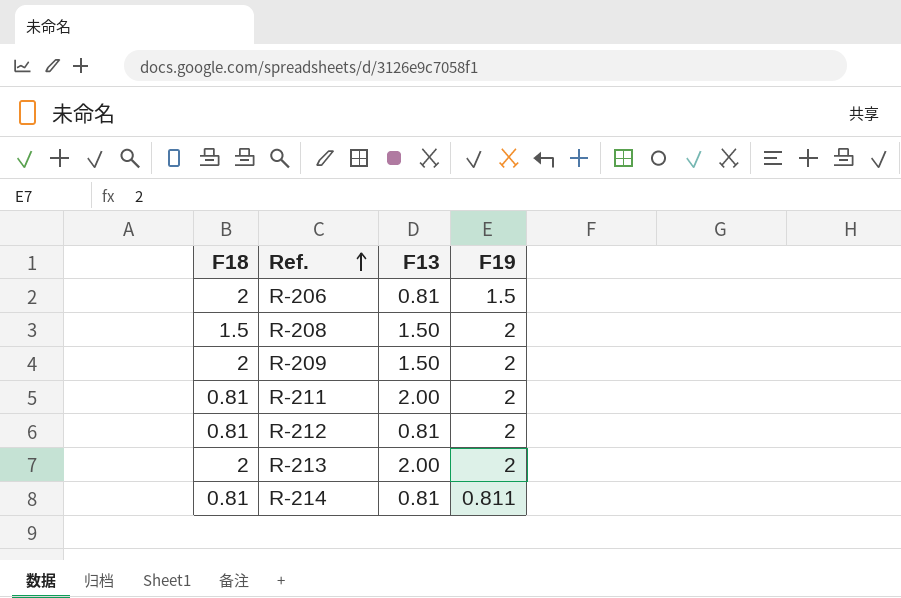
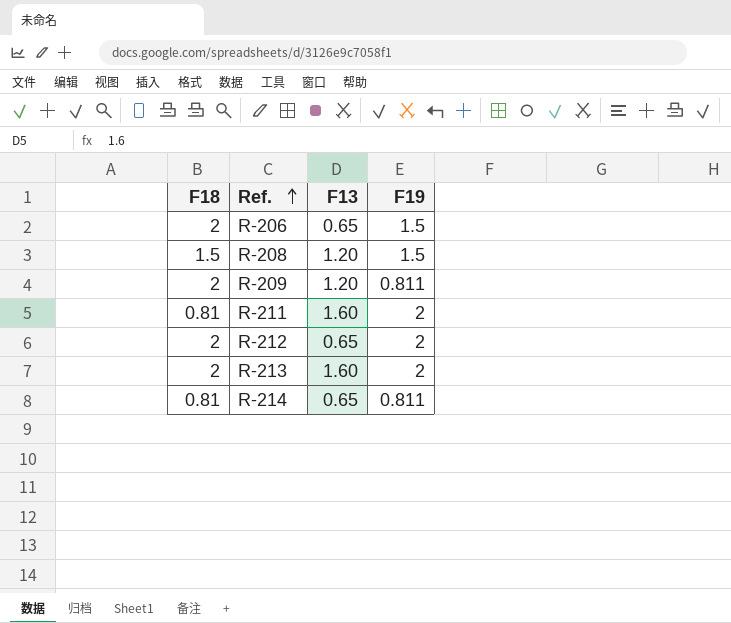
R-206 | F13: 0.81 -> 0.65
R-208 | F13: 1.50 -> 1.20
R-208 | F19: 2 -> 1.5
R-209 | F13: 1.50 -> 1.20
R-209 | F19: 2 -> 0.811
R-211 | F13: 2.00 -> 1.60
R-212 | F18: 0.81 -> 2
R-212 | F13: 0.81 -> 0.65
R-213 | F13: 2.00 -> 1.60
R-214 | F13: 0.81 -> 0.65

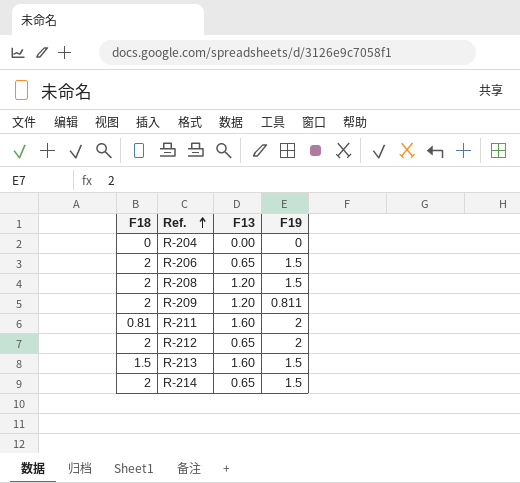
row R-204: none -> 0 | 0.00 | 0
R-208 | F18: 1.5 -> 2
R-213 | F18: 2 -> 1.5
R-213 | F19: 2 -> 1.5
R-214 | F18: 0.81 -> 2
R-214 | F19: 0.811 -> 1.5

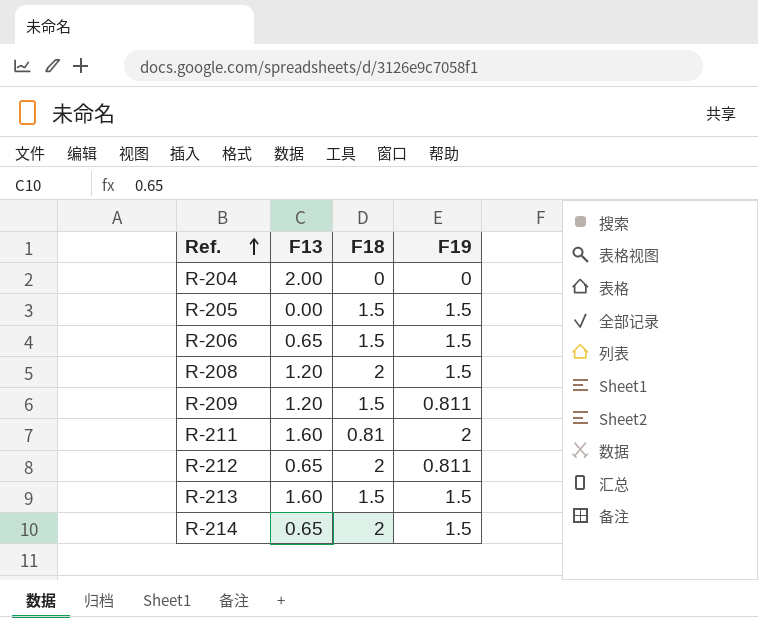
column F18 | position: 1 -> 3
R-204 | F13: 0.00 -> 2.00
row R-205: none -> 0.00 | 1.5 | 1.5
R-206 | F18: 2 -> 1.5
R-209 | F18: 2 -> 1.5
R-212 | F19: 2 -> 0.811

